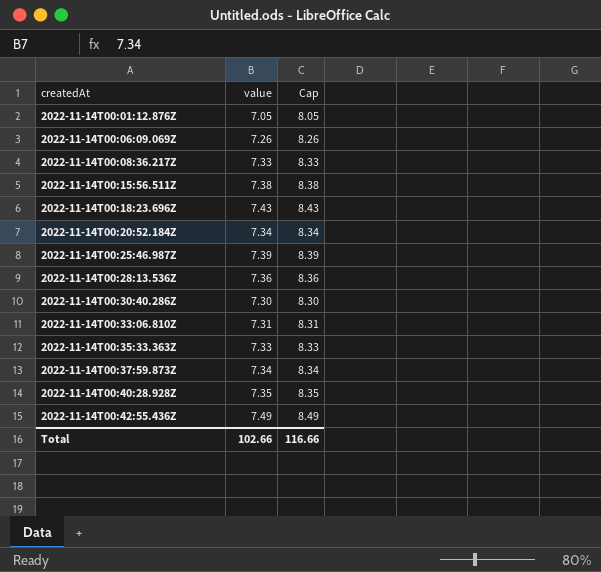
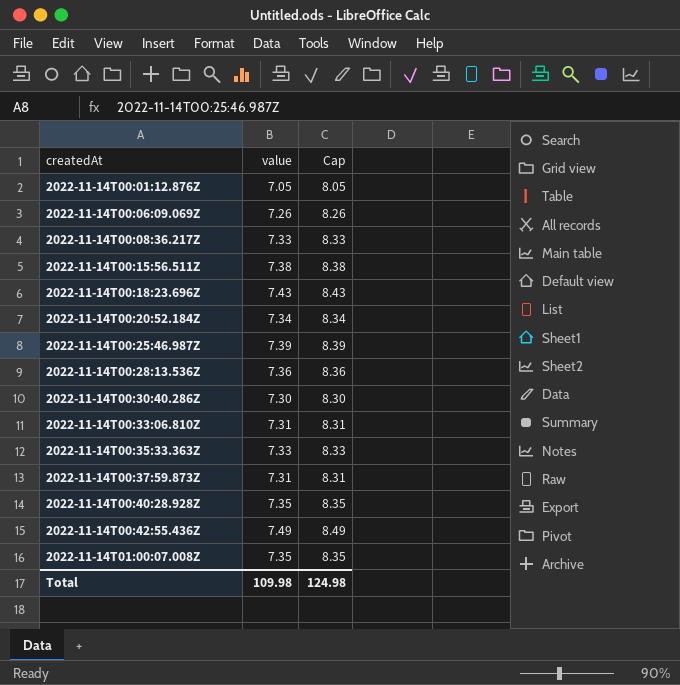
2022-11-14T00:37:59.873Z | value: 7.34 -> 7.31
2022-11-14T00:37:59.873Z | Cap: 8.34 -> 8.31
row 2022-11-14T01:00:07.008Z: none -> 7.35 | 8.35
Total | value: 102.66 -> 109.98
Total | Cap: 116.66 -> 124.98

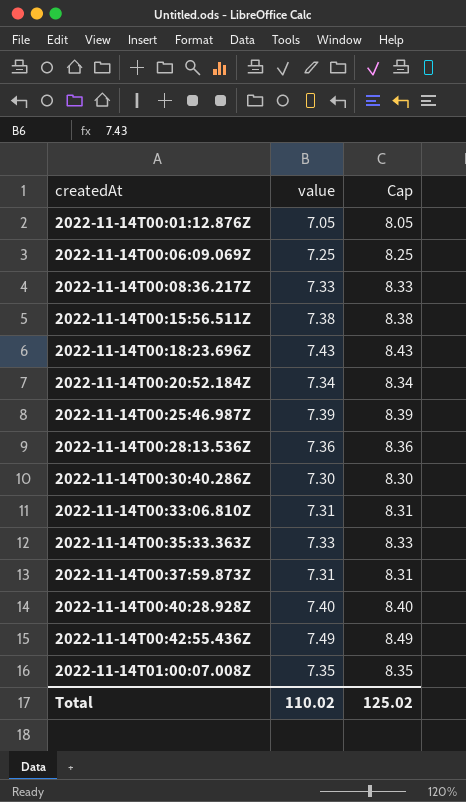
2022-11-14T00:06:09.069Z | value: 7.26 -> 7.25
2022-11-14T00:06:09.069Z | Cap: 8.26 -> 8.25
2022-11-14T00:40:28.928Z | value: 7.35 -> 7.40
2022-11-14T00:40:28.928Z | Cap: 8.35 -> 8.40
Total | value: 109.98 -> 110.02
Total | Cap: 124.98 -> 125.02

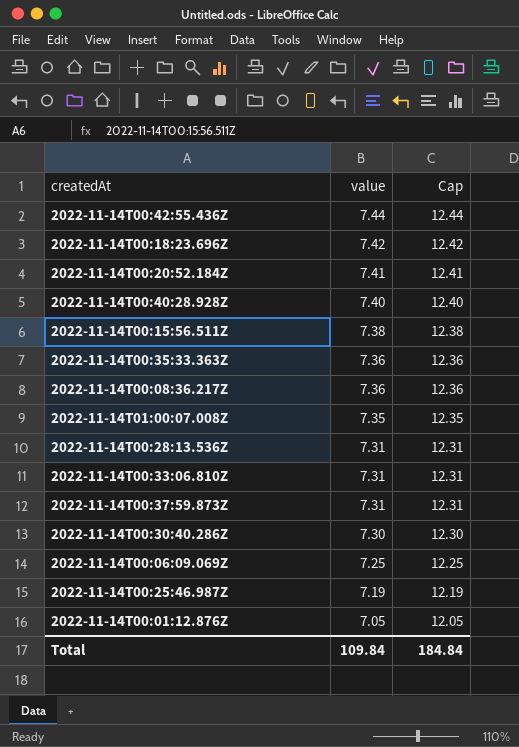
row order: createdAt ascending -> value descending
column Cap | formula: [value] + 1 -> [value] + 5
2022-11-14T00:42:55.436Z | value: 7.49 -> 7.44
2022-11-14T00:18:23.696Z | value: 7.43 -> 7.42
2022-11-14T00:20:52.184Z | value: 7.34 -> 7.41
2022-11-14T00:35:33.363Z | value: 7.33 -> 7.36
2022-11-14T00:08:36.217Z | value: 7.33 -> 7.36
2022-11-14T00:28:13.536Z | value: 7.36 -> 7.31
2022-11-14T00:25:46.987Z | value: 7.39 -> 7.19
Total | value: 110.02 -> 109.84
Total | Cap: 125.02 -> 184.84

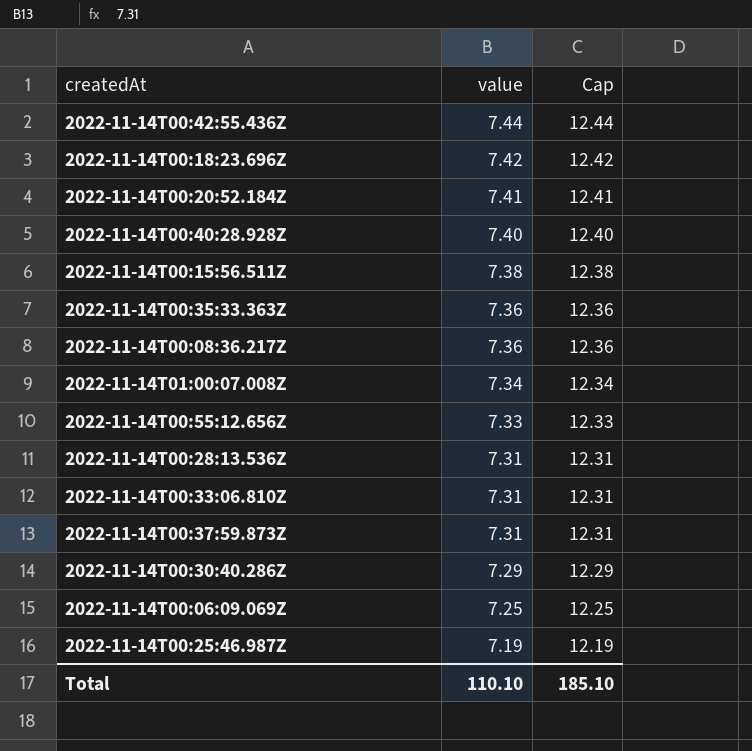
row 2022-11-14T00:01:12.876Z: 7.05 | 12.05 -> none
2022-11-14T01:00:07.008Z | value: 7.35 -> 7.34
2022-11-14T01:00:07.008Z | Cap: 12.35 -> 12.34
row 2022-11-14T00:55:12.656Z: none -> 7.33 | 12.33
2022-11-14T00:30:40.286Z | value: 7.30 -> 7.29
2022-11-14T00:30:40.286Z | Cap: 12.30 -> 12.29
Total | value: 109.84 -> 110.10
Total | Cap: 184.84 -> 185.10

